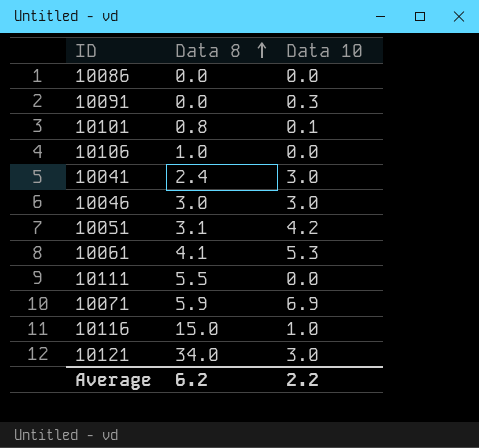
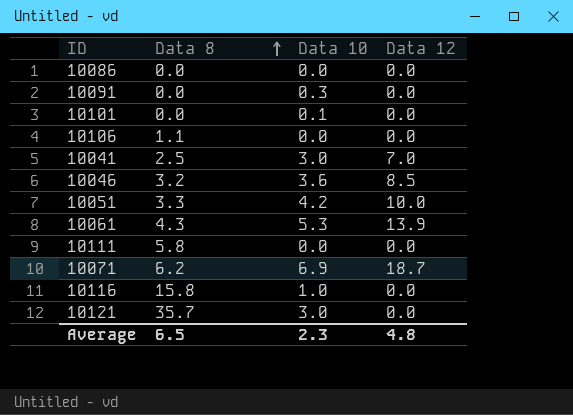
column Data 12 | position: none -> 4
10101 | Data 8: 0.8 -> 0.0
10106 | Data 8: 1.0 -> 1.1
10041 | Data 8: 2.4 -> 2.5
10046 | Data 8: 3.0 -> 3.2
10046 | Data 10: 3.0 -> 3.6
10051 | Data 8: 3.1 -> 3.3
10061 | Data 8: 4.1 -> 4.3
10111 | Data 8: 5.5 -> 5.8
10071 | Data 8: 5.9 -> 6.2
10116 | Data 8: 15.0 -> 15.8
10121 | Data 8: 34.0 -> 35.7
Average | Data 8: 6.2 -> 6.5
Average | Data 10: 2.2 -> 2.3

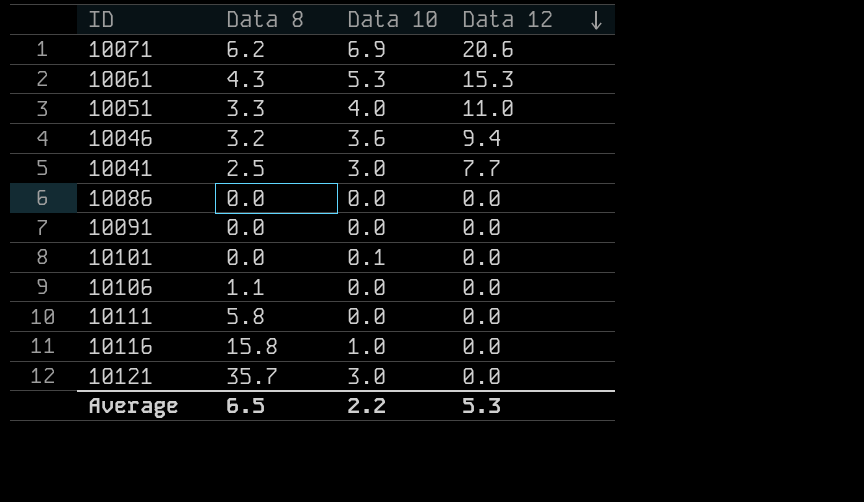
row order: Data 8 ascending -> Data 12 descending
10071 | Data 12: 18.7 -> 20.6
10061 | Data 12: 13.9 -> 15.3
10051 | Data 10: 4.2 -> 4.0
10051 | Data 12: 10.0 -> 11.0
10046 | Data 12: 8.5 -> 9.4
10041 | Data 12: 7.0 -> 7.7
10091 | Data 10: 0.3 -> 0.0
Average | Data 10: 2.3 -> 2.2
Average | Data 12: 4.8 -> 5.3

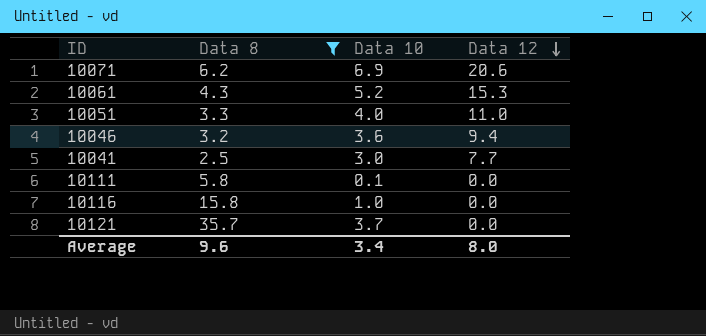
filter: none -> Data 8 >= 2.5
10061 | Data 10: 5.3 -> 5.2
10111 | Data 10: 0.0 -> 0.1
10121 | Data 10: 3.0 -> 3.7
Average | Data 8: 6.5 -> 9.6
Average | Data 10: 2.2 -> 3.4
Average | Data 12: 5.3 -> 8.0

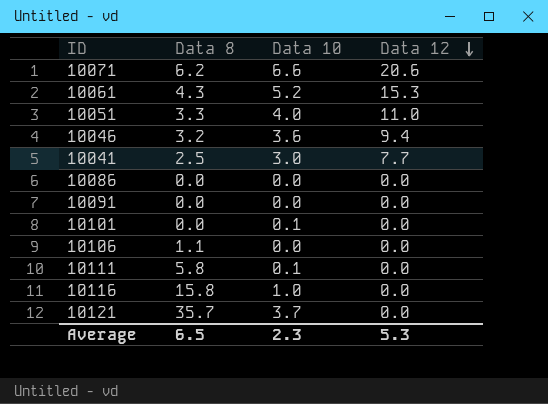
filter: Data 8 >= 2.5 -> none
10071 | Data 10: 6.9 -> 6.6
Average | Data 8: 9.6 -> 6.5
Average | Data 10: 3.4 -> 2.3
Average | Data 12: 8.0 -> 5.3

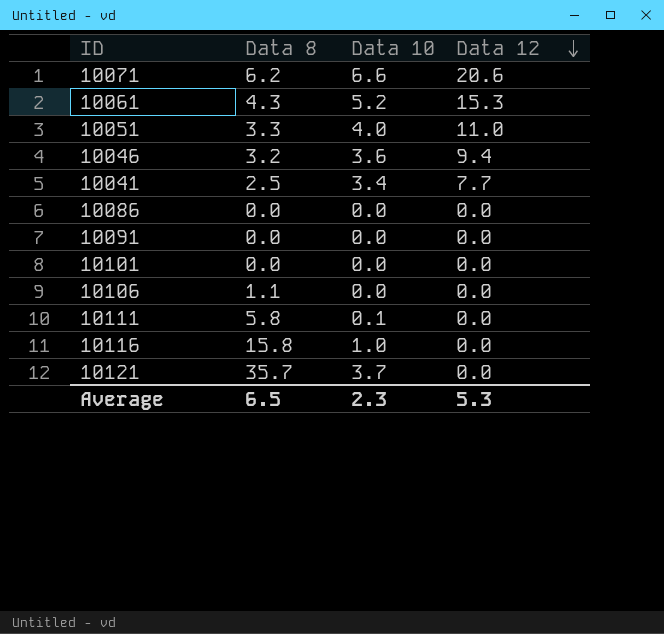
10041 | Data 10: 3.0 -> 3.4
10101 | Data 10: 0.1 -> 0.0

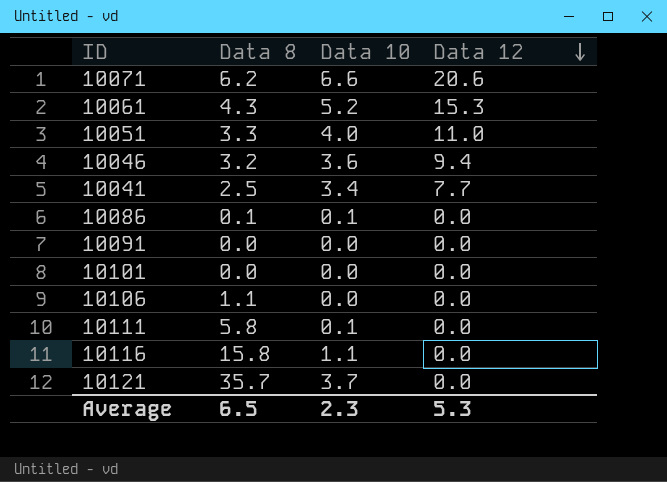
10086 | Data 8: 0.0 -> 0.1
10086 | Data 10: 0.0 -> 0.1
10116 | Data 10: 1.0 -> 1.1

